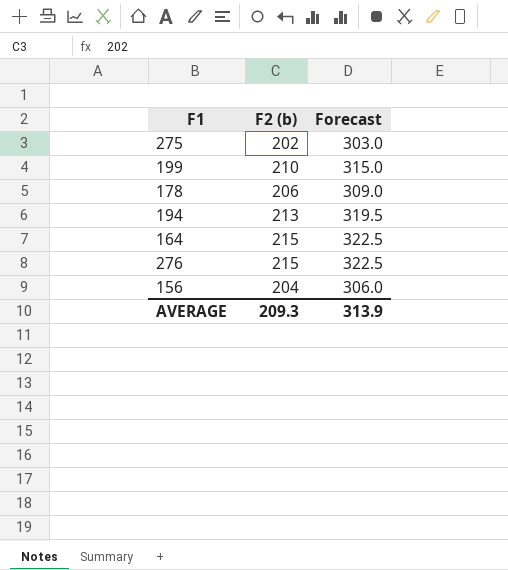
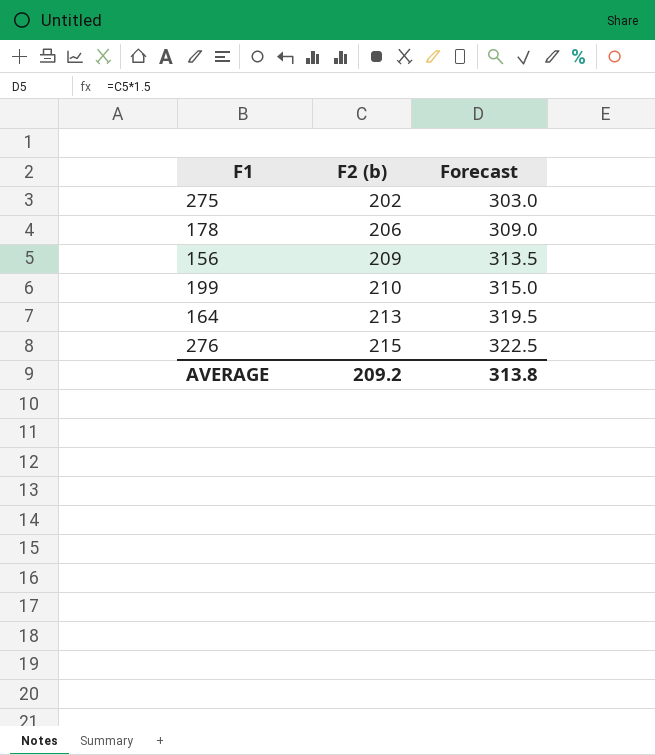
row order: none -> F2 (b) ascending
row 194: 213 | 319.5 -> none
156 | F2 (b): 204 -> 209
156 | Forecast: 306.0 -> 313.5
164 | F2 (b): 215 -> 213
164 | Forecast: 322.5 -> 319.5
AVERAGE | F2 (b): 209.3 -> 209.2
AVERAGE | Forecast: 313.9 -> 313.8

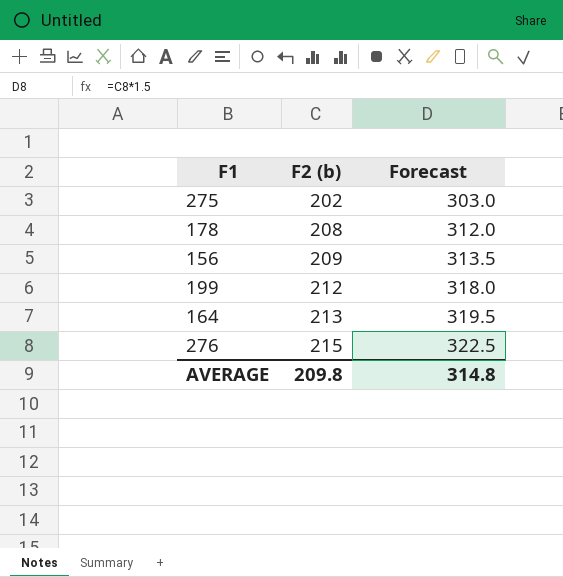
178 | F2 (b): 206 -> 208
178 | Forecast: 309.0 -> 312.0
199 | F2 (b): 210 -> 212
199 | Forecast: 315.0 -> 318.0
AVERAGE | F2 (b): 209.2 -> 209.8
AVERAGE | Forecast: 313.8 -> 314.8

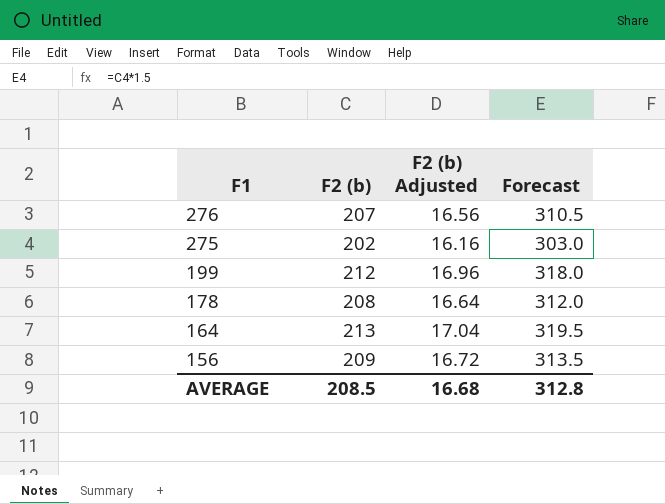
row order: F2 (b) ascending -> F1 descending
column F2 (b) Adjusted | formula: none -> [F2 (b)] * 0.08
276 | F2 (b): 215 -> 207
276 | Forecast: 322.5 -> 310.5
AVERAGE | F2 (b): 209.8 -> 208.5
AVERAGE | Forecast: 314.8 -> 312.8

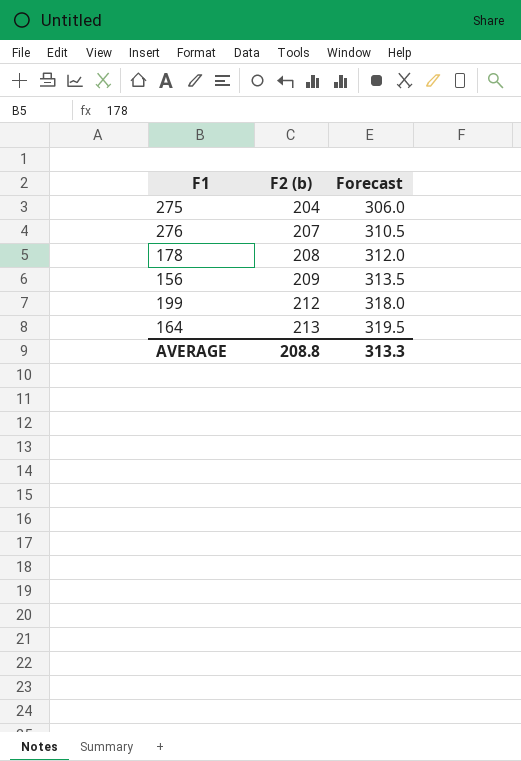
row order: F1 descending -> F2 (b) ascending
column F2 (b) Adjusted | formula: [F2 (b)] * 0.08 -> none
275 | F2 (b): 202 -> 204
275 | Forecast: 303.0 -> 306.0
AVERAGE | F2 (b): 208.5 -> 208.8
AVERAGE | Forecast: 312.8 -> 313.3

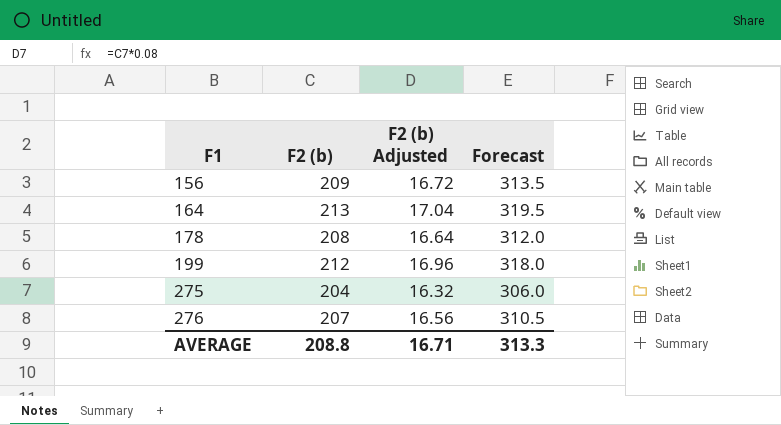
row order: F2 (b) ascending -> F1 ascending
column F2 (b) Adjusted | formula: none -> [F2 (b)] * 0.08

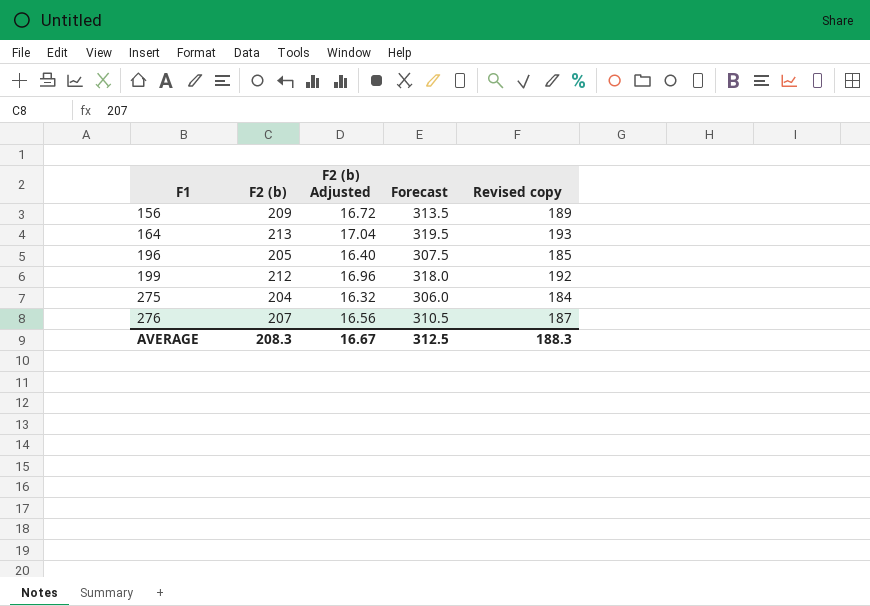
column Revised copy | formula: none -> [F2 (b)] - 20
row 178: 208 | 16.64 | 312.0 -> none
row 196: none -> 205 | 16.40 | 307.5 | 185
AVERAGE | F2 (b): 208.8 -> 208.3
AVERAGE | F2 (b) Adjusted: 16.71 -> 16.67
AVERAGE | Forecast: 313.3 -> 312.5

